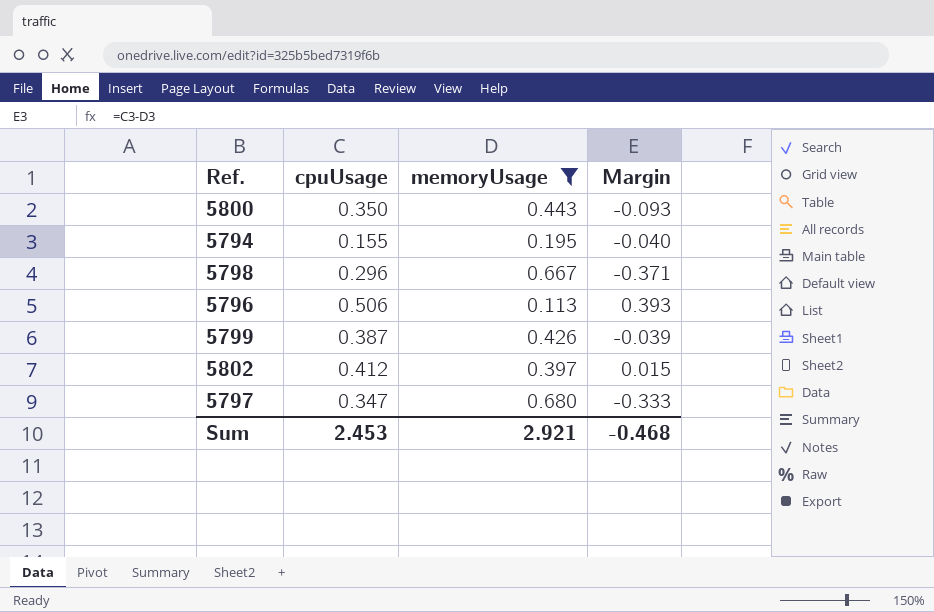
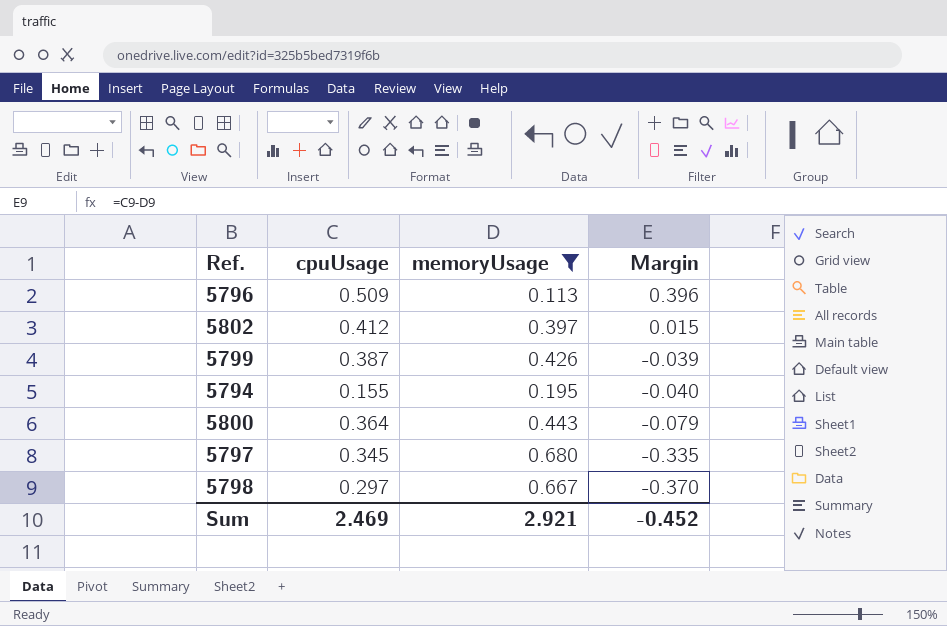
row order: none -> Margin descending
5796 | cpuUsage: 0.506 -> 0.509
5796 | Margin: 0.393 -> 0.396
5800 | cpuUsage: 0.350 -> 0.364
5800 | Margin: -0.093 -> -0.079
5797 | cpuUsage: 0.347 -> 0.345
5797 | Margin: -0.333 -> -0.335
5798 | cpuUsage: 0.296 -> 0.297
5798 | Margin: -0.371 -> -0.370
Sum | cpuUsage: 2.453 -> 2.469
Sum | Margin: -0.468 -> -0.452

